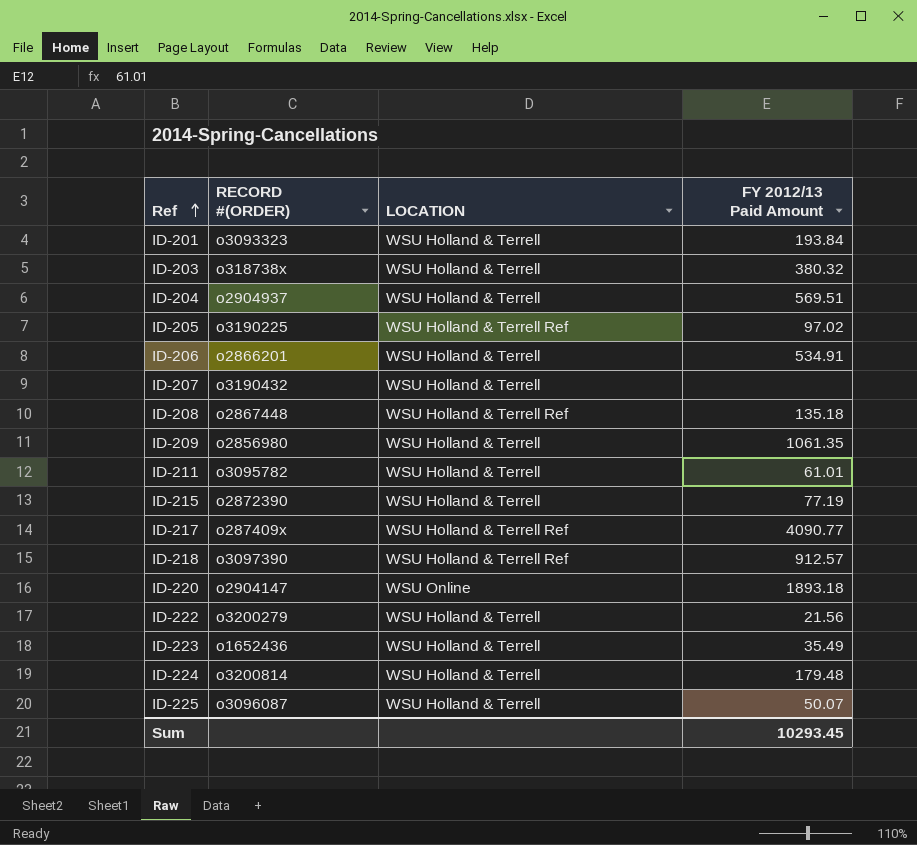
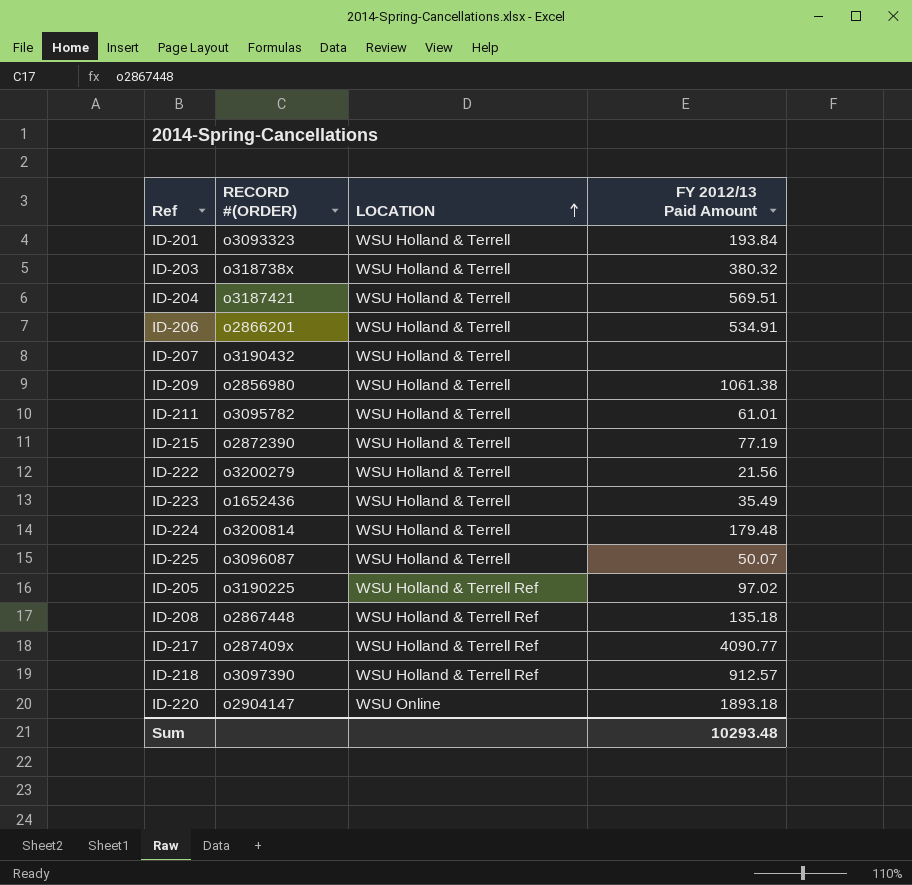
row order: Ref ascending -> LOCATION ascending
ID-204 | RECORD #(ORDER): o2904937 -> o3187421
ID-209 | FY 2012/13 Paid Amount: 1061.35 -> 1061.38
Sum | FY 2012/13 Paid Amount: 10293.45 -> 10293.48

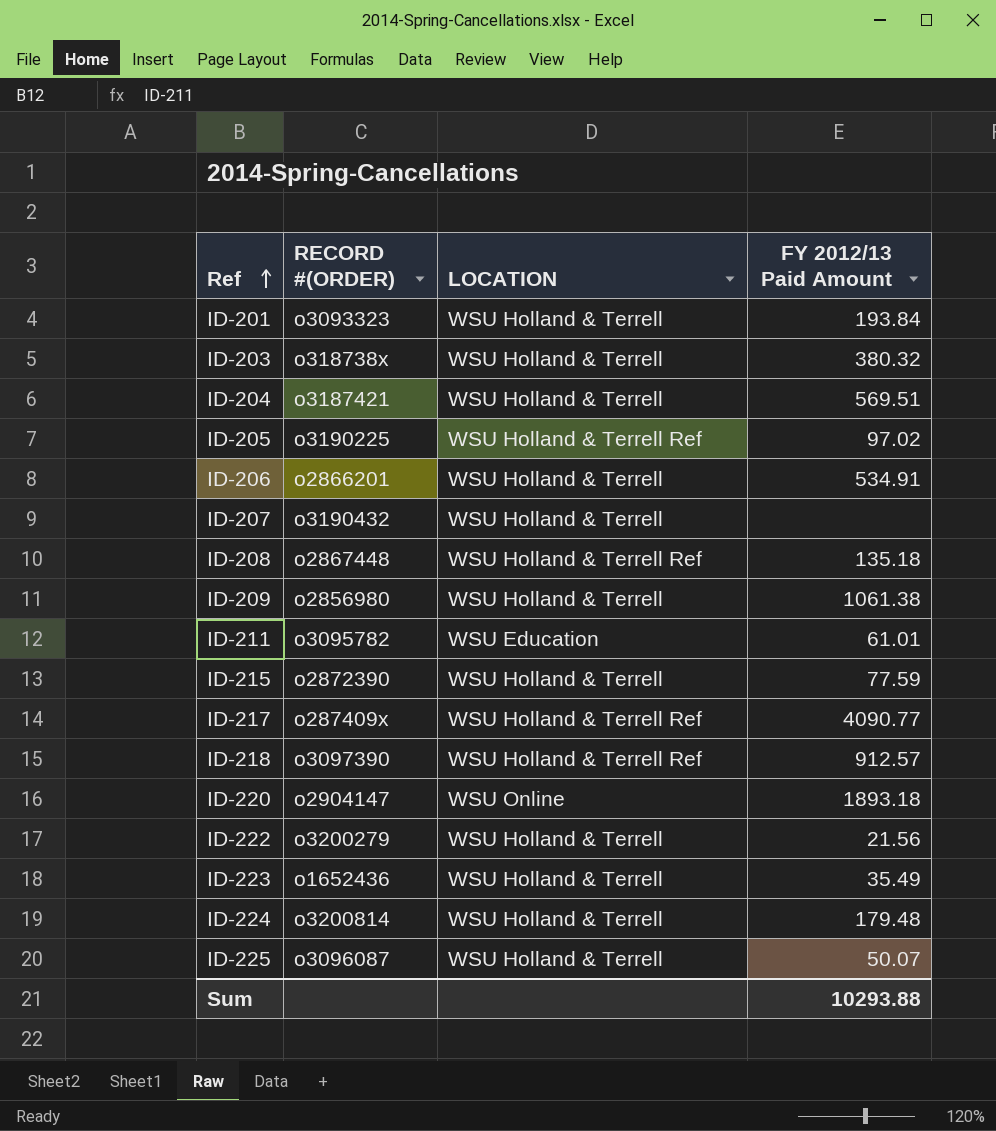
row order: LOCATION ascending -> Ref ascending
ID-211 | LOCATION: WSU Holland & Terrell -> WSU Education
ID-215 | FY 2012/13 Paid Amount: 77.19 -> 77.59
Sum | FY 2012/13 Paid Amount: 10293.48 -> 10293.88

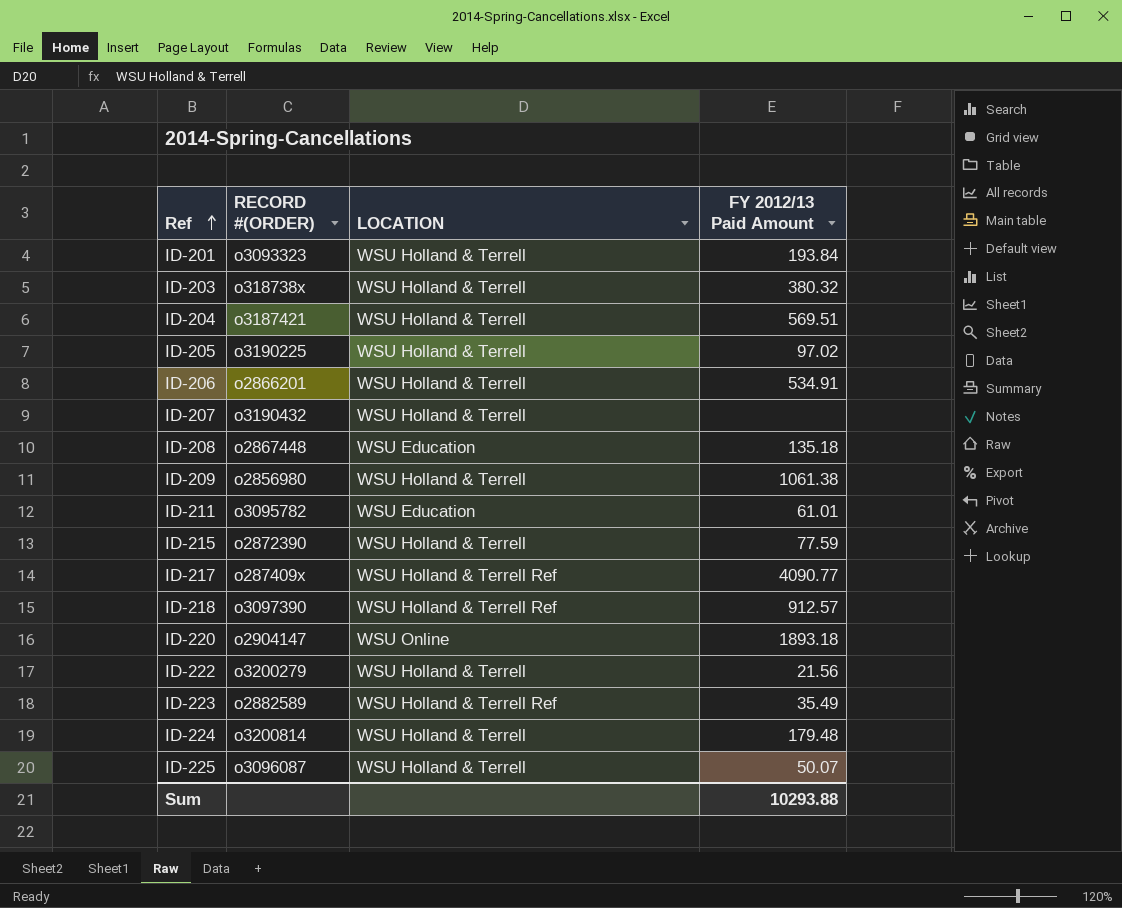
ID-205 | LOCATION: WSU Holland & Terrell Ref -> WSU Holland & Terrell
ID-208 | LOCATION: WSU Holland & Terrell Ref -> WSU Education
ID-223 | RECORD #(ORDER): o1652436 -> o2882589
ID-223 | LOCATION: WSU Holland & Terrell -> WSU Holland & Terrell Ref

